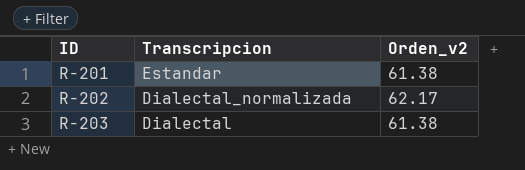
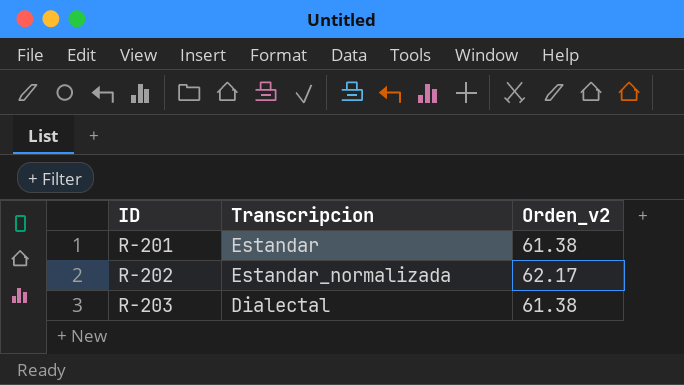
R-202 | Transcripcion: Dialectal_normalizada -> Estandar_normalizada

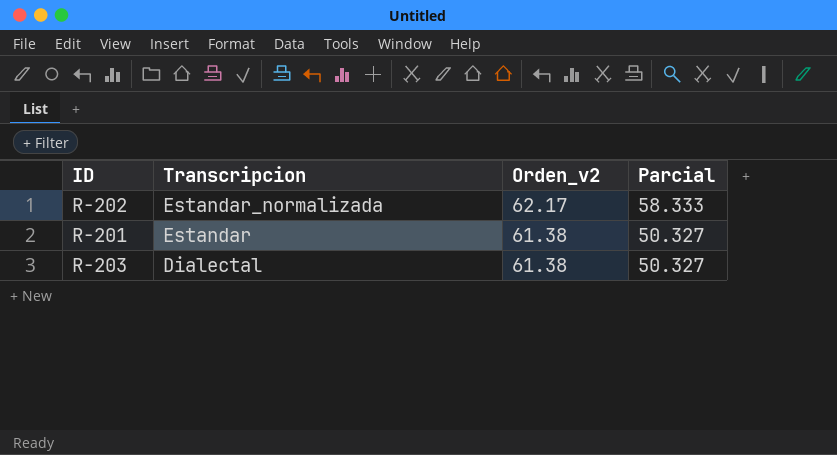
row order: ID ascending -> Transcripcion descending
column Parcial | position: none -> 4

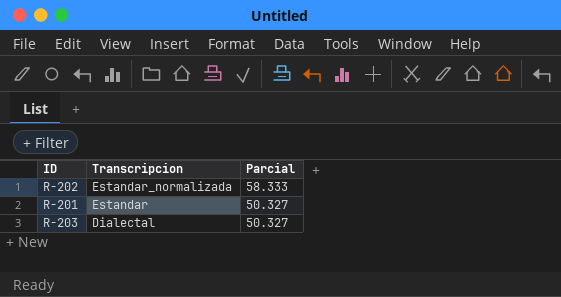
column Orden_v2 | position: 3 -> none

